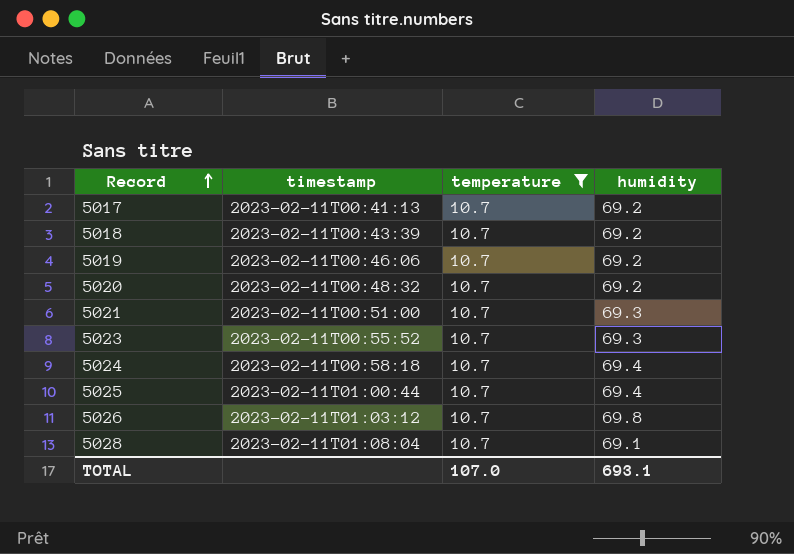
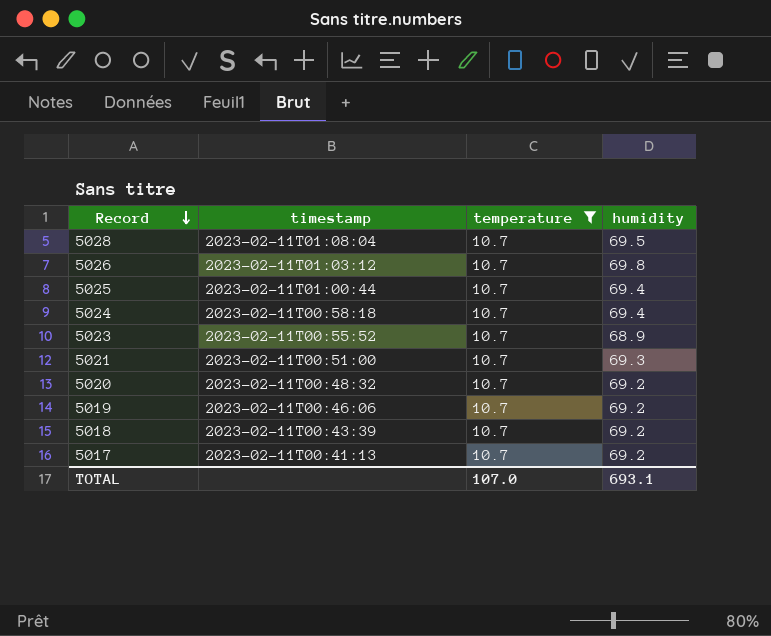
row order: Record ascending -> Record descending
5028 | humidity: 69.1 -> 69.5
5023 | humidity: 69.3 -> 68.9

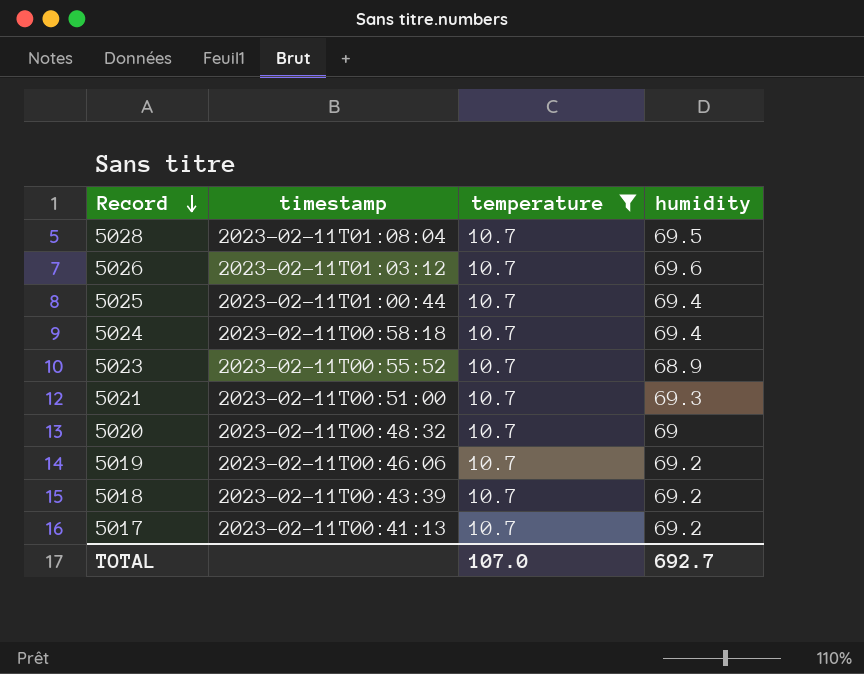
5026 | humidity: 69.8 -> 69.6
5020 | humidity: 69.2 -> 69
TOTAL | humidity: 693.1 -> 692.7

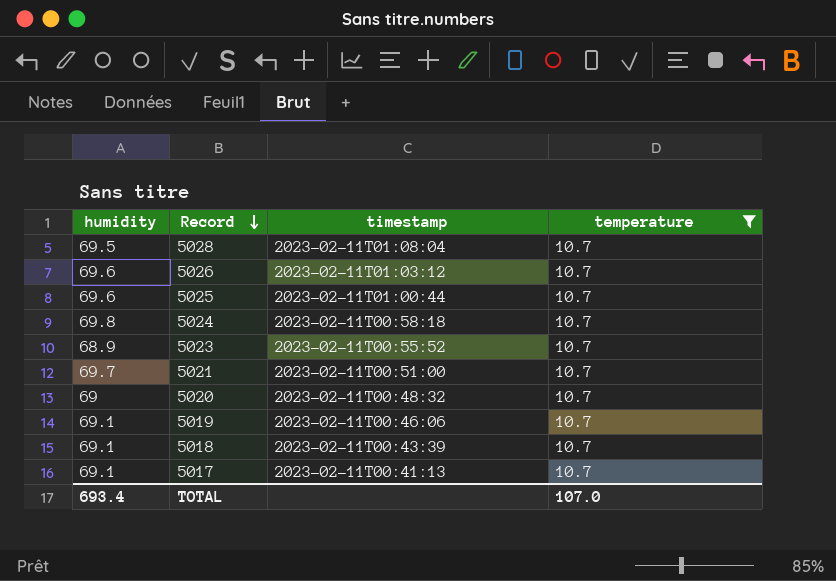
column humidity | position: 4 -> 1
5025 | humidity: 69.4 -> 69.6
5024 | humidity: 69.4 -> 69.8
5021 | humidity: 69.3 -> 69.7
5019 | humidity: 69.2 -> 69.1
5018 | humidity: 69.2 -> 69.1
5017 | humidity: 69.2 -> 69.1
TOTAL | humidity: 692.7 -> 693.4

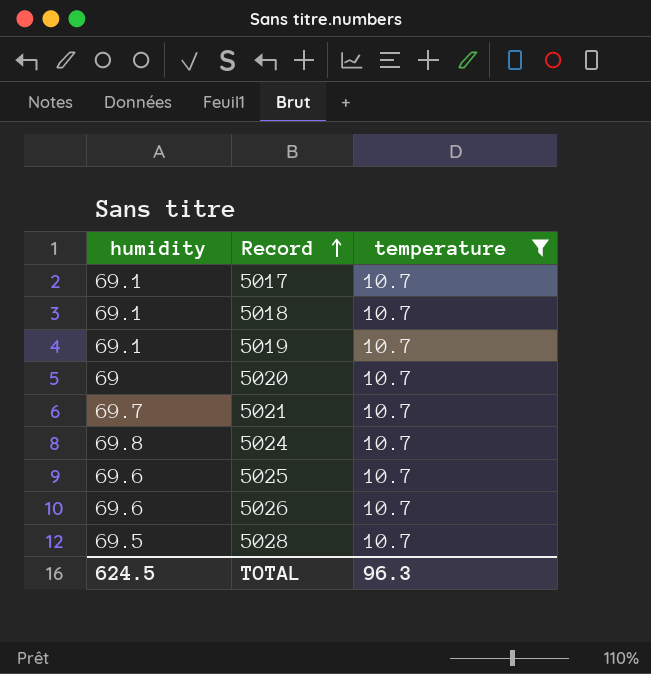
row order: Record descending -> Record ascending
column timestamp | position: 3 -> none
row 5023: 68.9 | 2023-02-11T00:55:52 | 10.7 -> none
TOTAL | humidity: 693.4 -> 624.5
TOTAL | temperature: 107.0 -> 96.3

